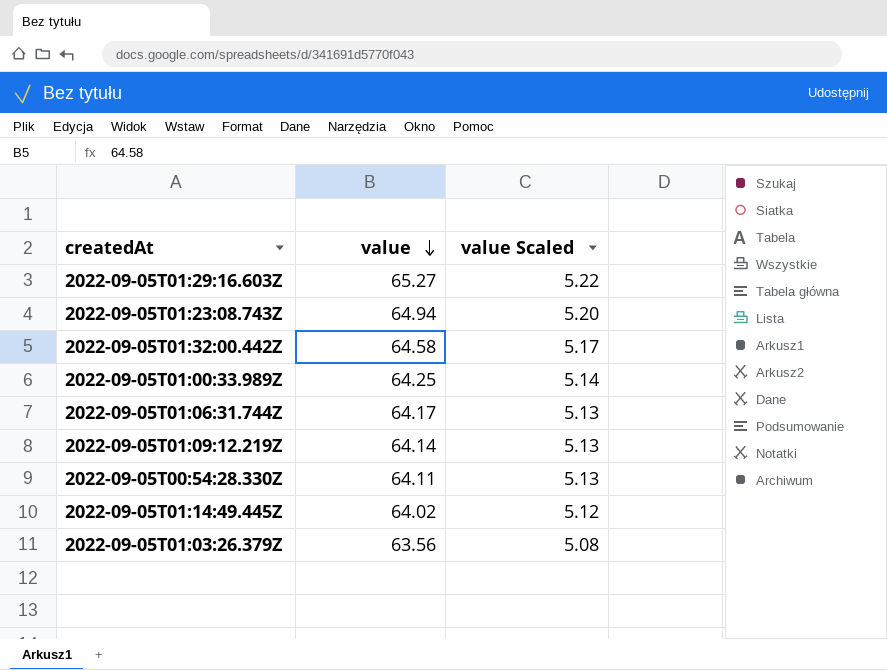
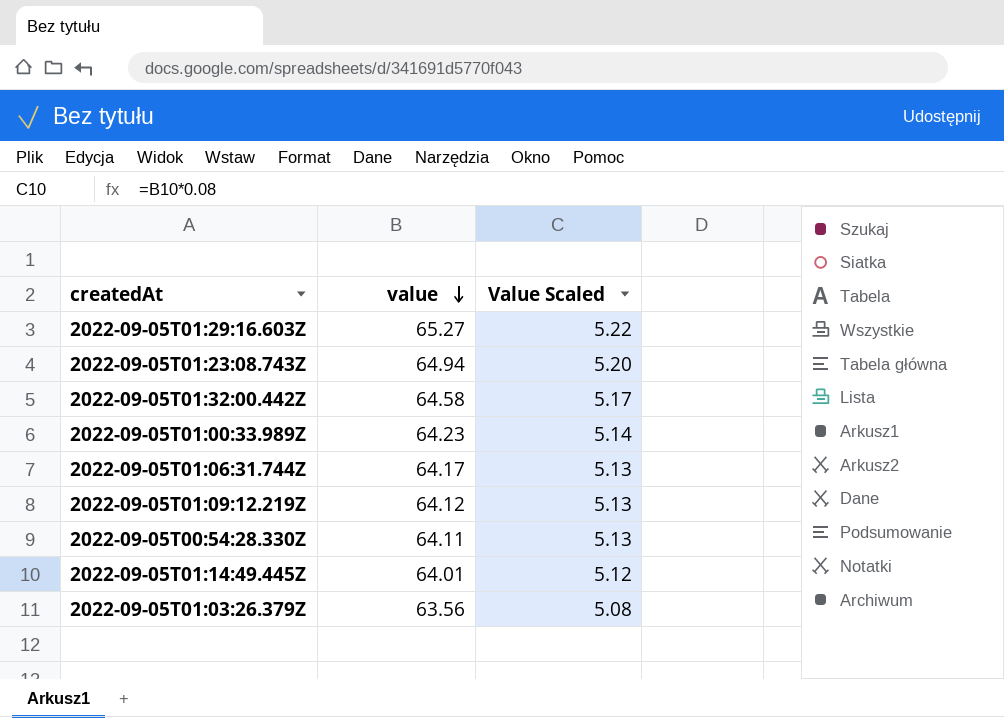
column name: value Scaled -> Value Scaled
2022-09-05T01:00:33.989Z | value: 64.25 -> 64.23
2022-09-05T01:09:12.219Z | value: 64.14 -> 64.12
2022-09-05T01:14:49.445Z | value: 64.02 -> 64.01

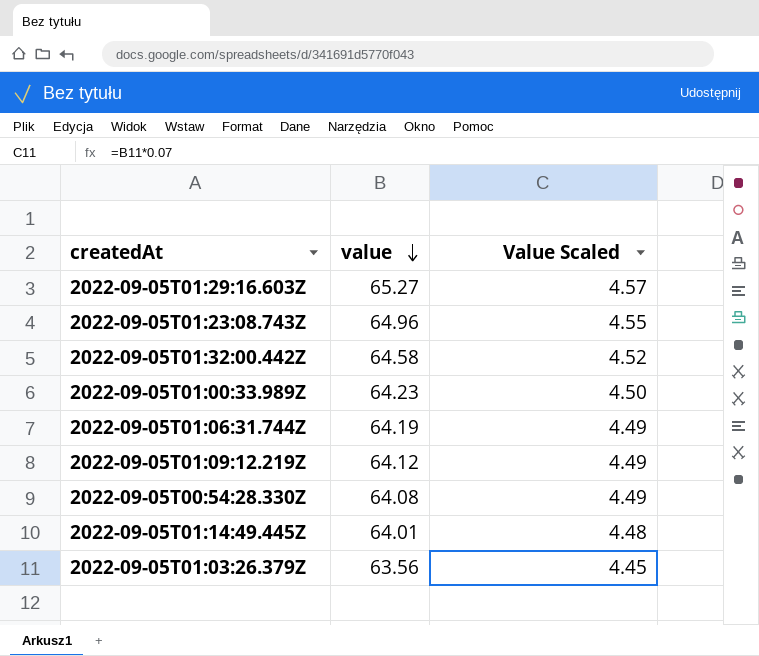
column Value Scaled | formula: [value] * 0.08 -> [value] * 0.07
2022-09-05T01:23:08.743Z | value: 64.94 -> 64.96
2022-09-05T01:06:31.744Z | value: 64.17 -> 64.19
2022-09-05T00:54:28.330Z | value: 64.11 -> 64.08

